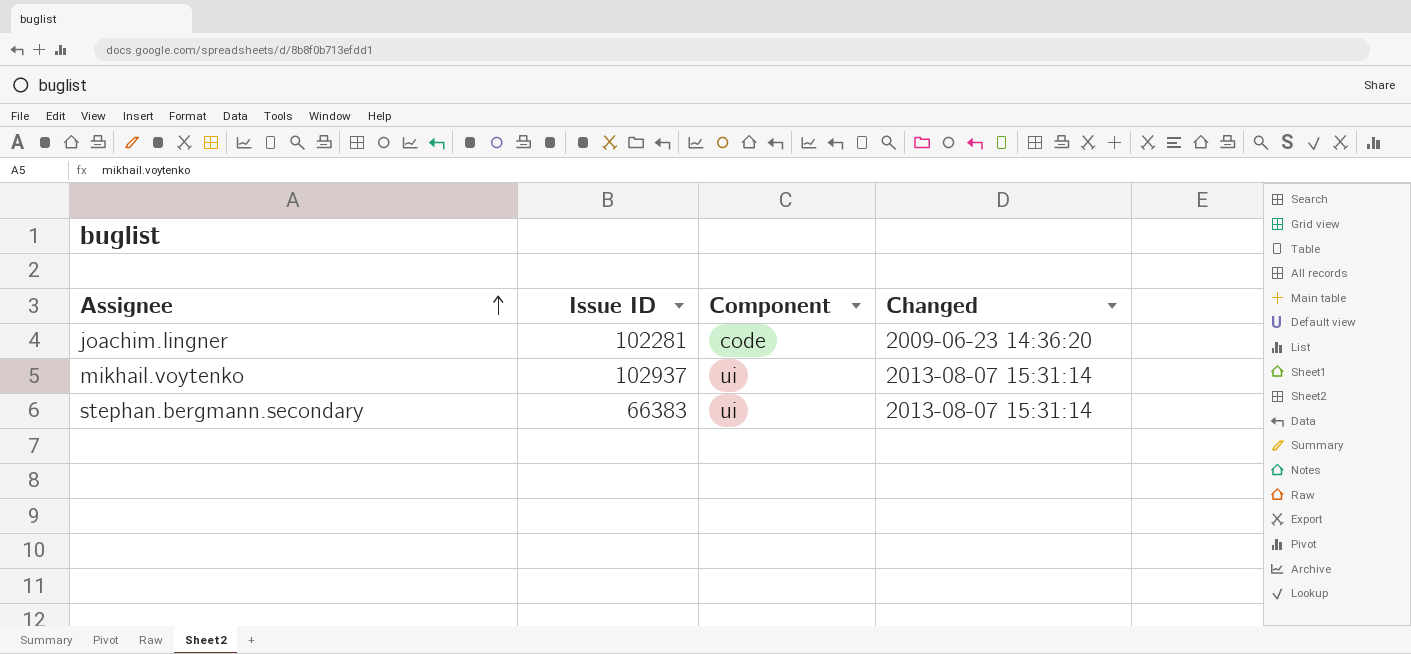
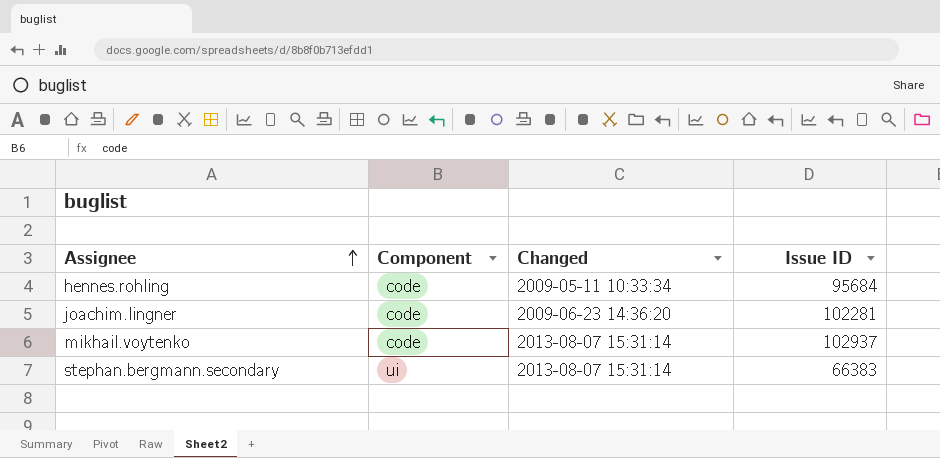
column Issue ID | position: 2 -> 4
row hennes.rohling: none -> code | 2009-05-11 10:33:34 | 95684
mikhail.voytenko | Component: ui -> code

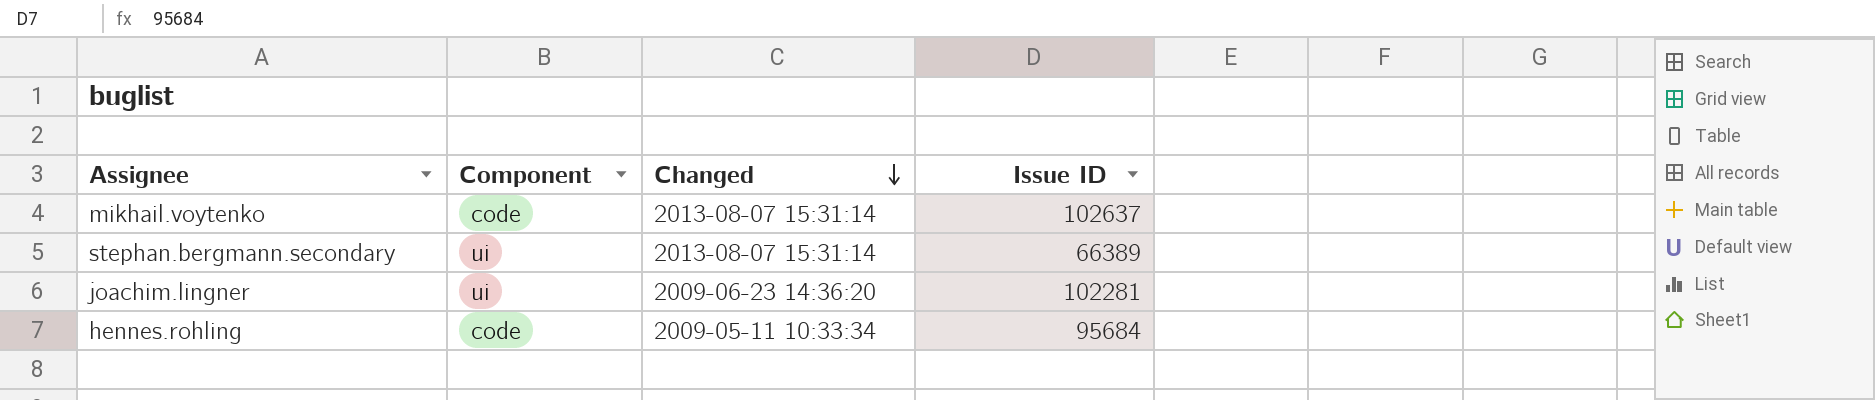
row order: Assignee ascending -> Changed descending
mikhail.voytenko | Issue ID: 102937 -> 102637
stephan.bergmann.secondary | Issue ID: 66383 -> 66389
joachim.lingner | Component: code -> ui

